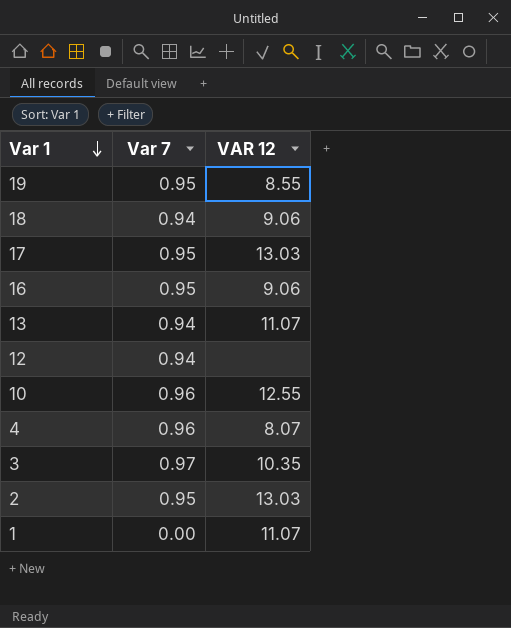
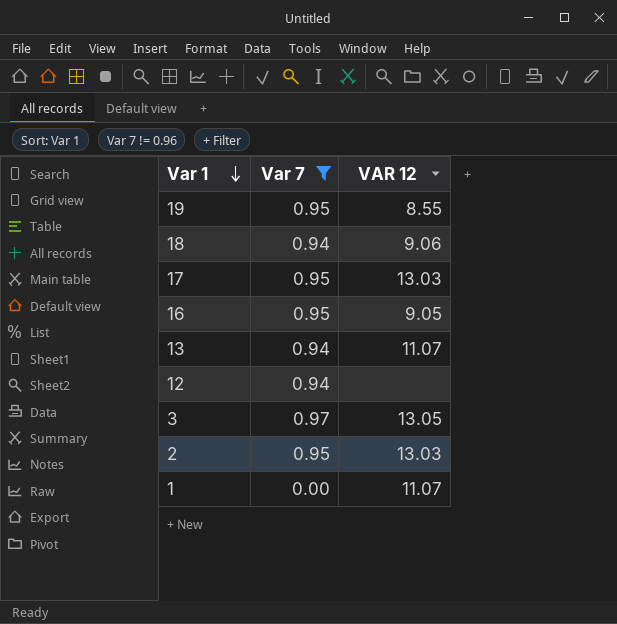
filter: none -> Var 7 != 0.96
16 | VAR 12: 9.06 -> 9.05
3 | VAR 12: 10.35 -> 13.05

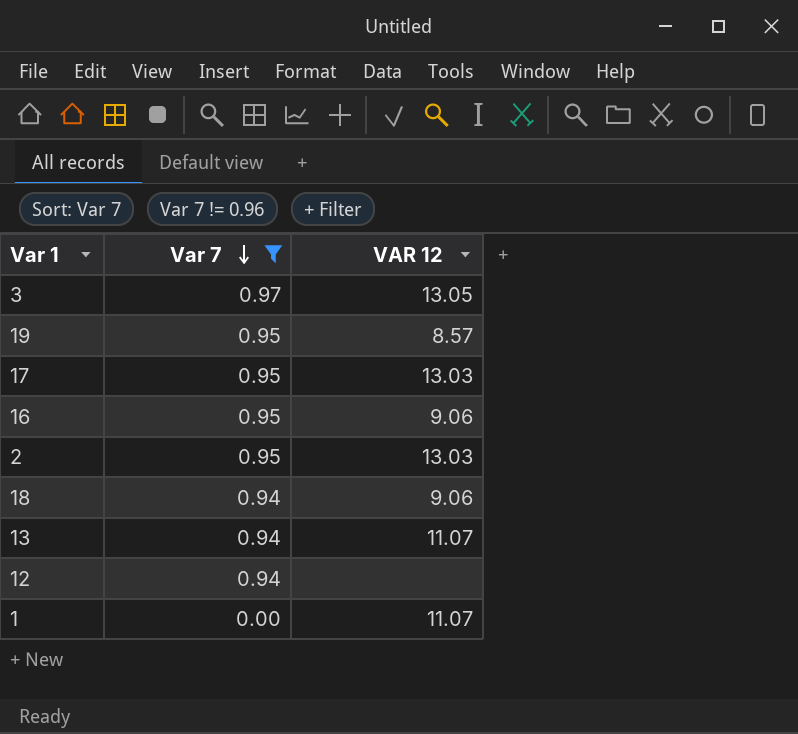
row order: Var 1 descending -> Var 7 descending
19 | VAR 12: 8.55 -> 8.57
16 | VAR 12: 9.05 -> 9.06

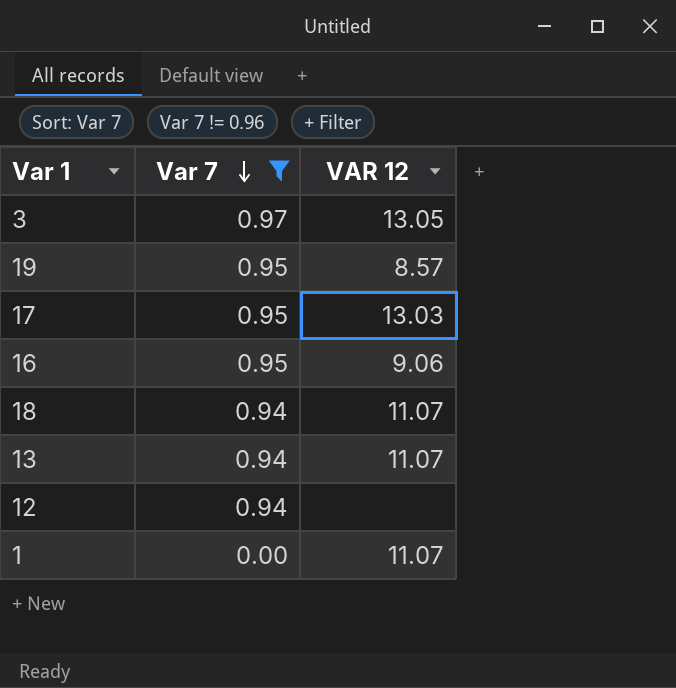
row 2: 0.95 | 13.03 -> none
18 | VAR 12: 9.06 -> 11.07

